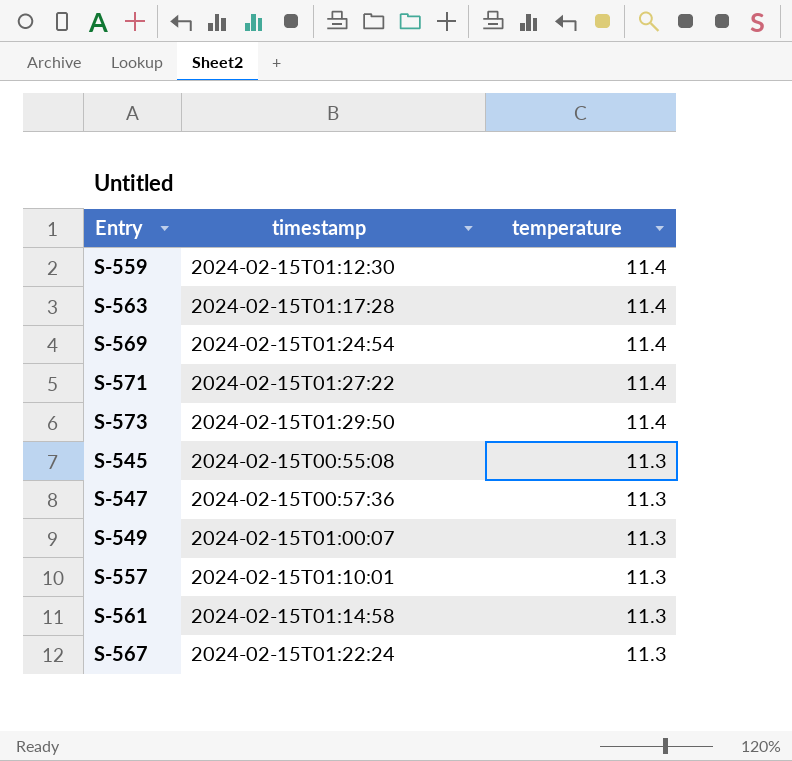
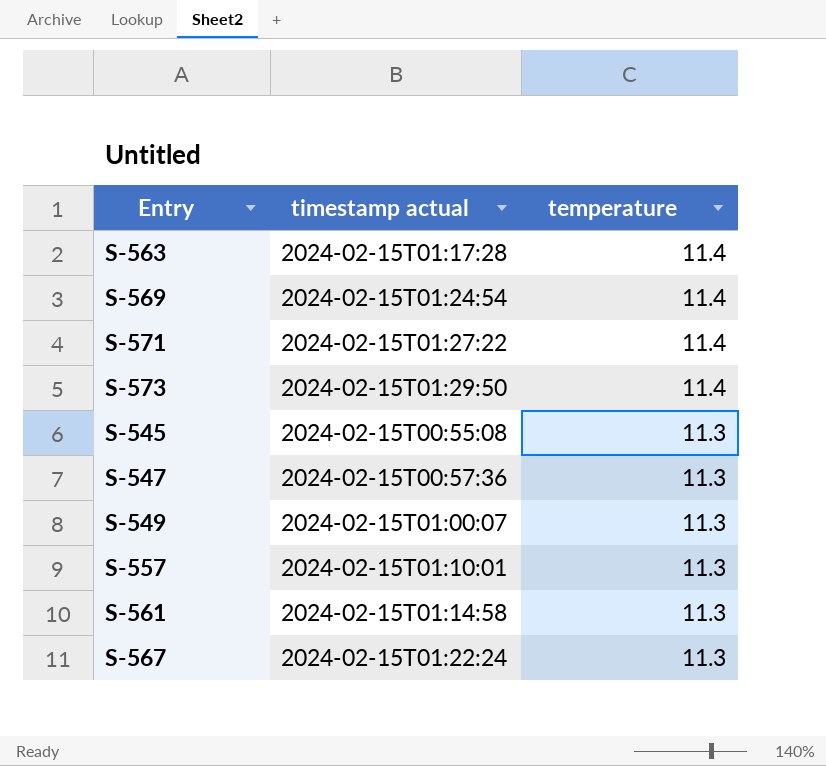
column name: timestamp -> timestamp actual
row S-559: 2024-02-15T01:12:30 | 11.4 -> none

